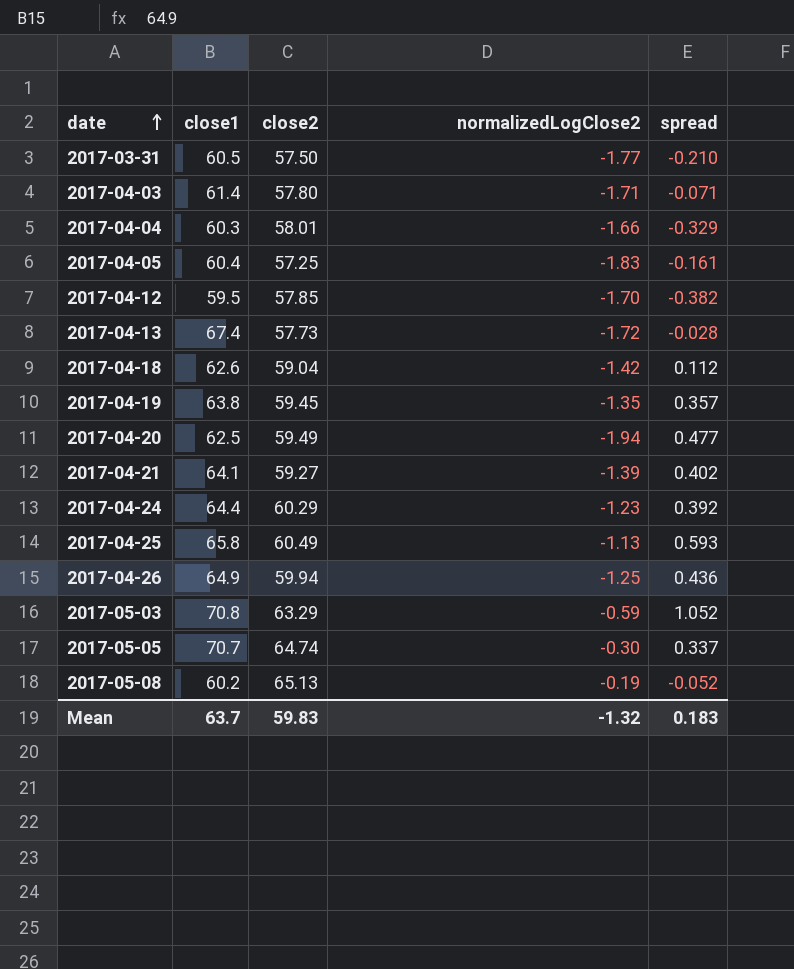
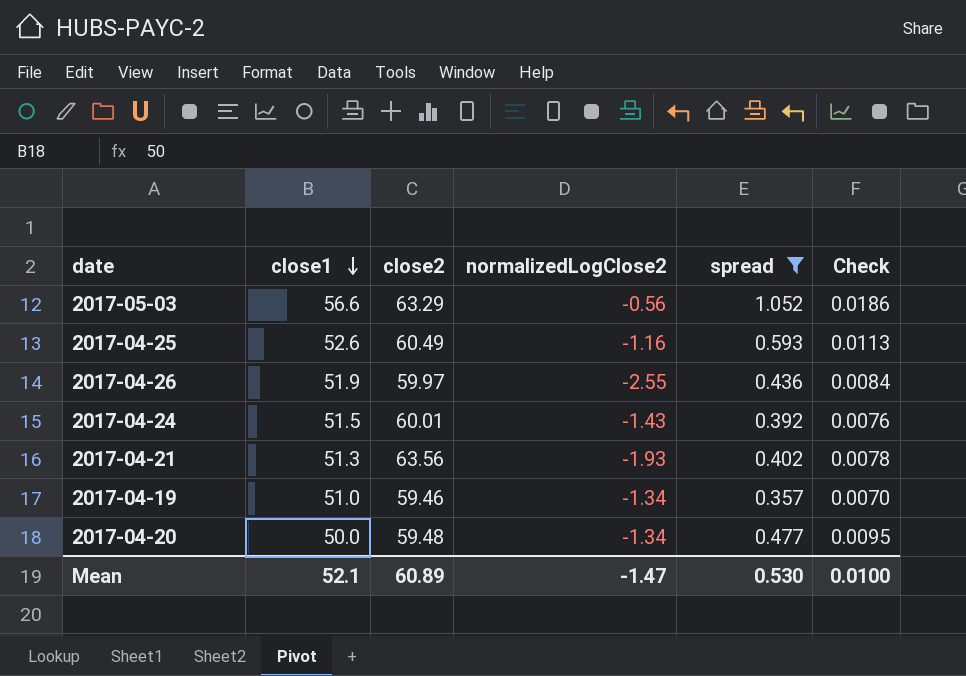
filter: none -> spread >= 0.357
row order: date ascending -> close1 descending
column Check | formula: none -> [spread] / [close1]
2017-05-03 | close1: 70.8 -> 56.6
2017-05-03 | normalizedLogClose2: -0.59 -> -0.56
2017-04-25 | close1: 65.8 -> 52.6
2017-04-25 | normalizedLogClose2: -1.13 -> -1.16
2017-04-26 | close1: 64.9 -> 51.9
2017-04-26 | close2: 59.94 -> 59.97
2017-04-26 | normalizedLogClose2: -1.25 -> -2.55
2017-04-24 | close1: 64.4 -> 51.5
2017-04-24 | close2: 60.29 -> 60.01
2017-04-24 | normalizedLogClose2: -1.23 -> -1.43
2017-04-21 | close1: 64.1 -> 51.3
2017-04-21 | close2: 59.27 -> 63.56
2017-04-21 | normalizedLogClose2: -1.39 -> -1.93
2017-04-19 | close1: 63.8 -> 51.0
2017-04-19 | close2: 59.45 -> 59.46
2017-04-19 | normalizedLogClose2: -1.35 -> -1.34
2017-04-20 | close1: 62.5 -> 50.0
2017-04-20 | close2: 59.49 -> 59.48
2017-04-20 | normalizedLogClose2: -1.94 -> -1.34
Mean | close1: 63.7 -> 52.1
Mean | close2: 59.83 -> 60.89
Mean | normalizedLogClose2: -1.32 -> -1.47
Mean | spread: 0.183 -> 0.530

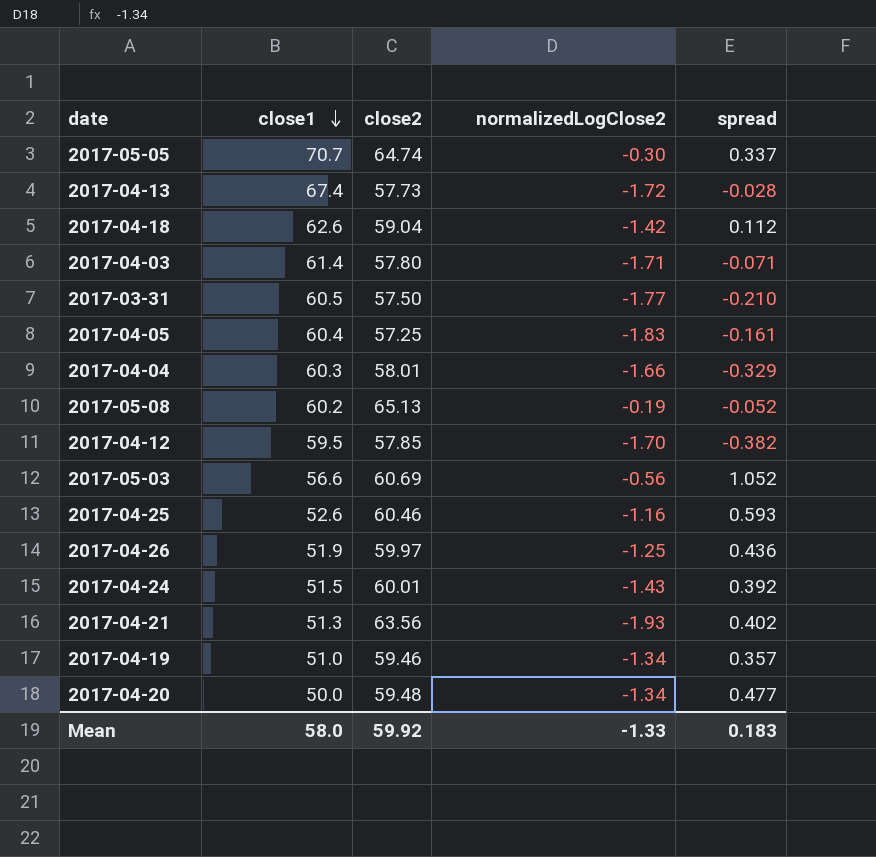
filter: spread >= 0.357 -> none
column Check | formula: [spread] / [close1] -> none
2017-05-03 | close2: 63.29 -> 60.69
2017-04-25 | close2: 60.49 -> 60.46
2017-04-26 | normalizedLogClose2: -2.55 -> -1.25
Mean | close1: 52.1 -> 58.0
Mean | close2: 60.89 -> 59.92
Mean | normalizedLogClose2: -1.47 -> -1.33
Mean | spread: 0.530 -> 0.183

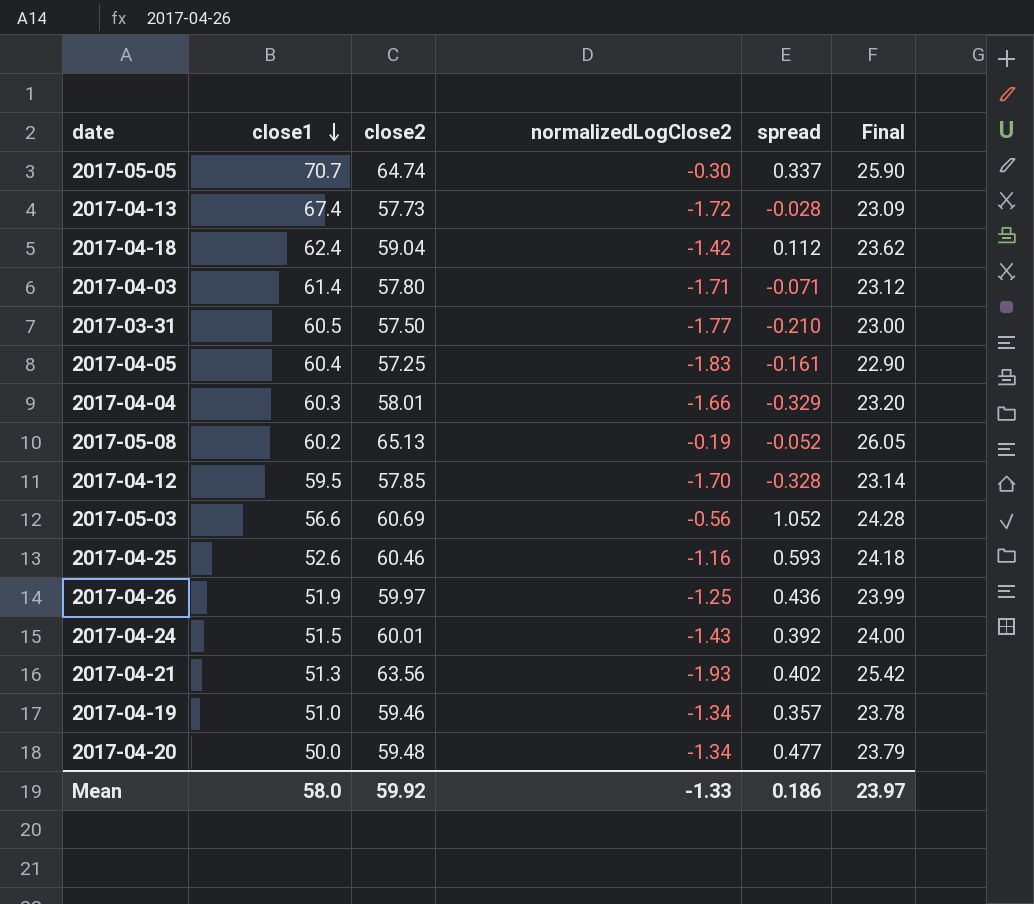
column Final | formula: none -> [close2] * 0.4
2017-04-18 | close1: 62.6 -> 62.4
2017-04-12 | spread: -0.382 -> -0.328
Mean | spread: 0.183 -> 0.186

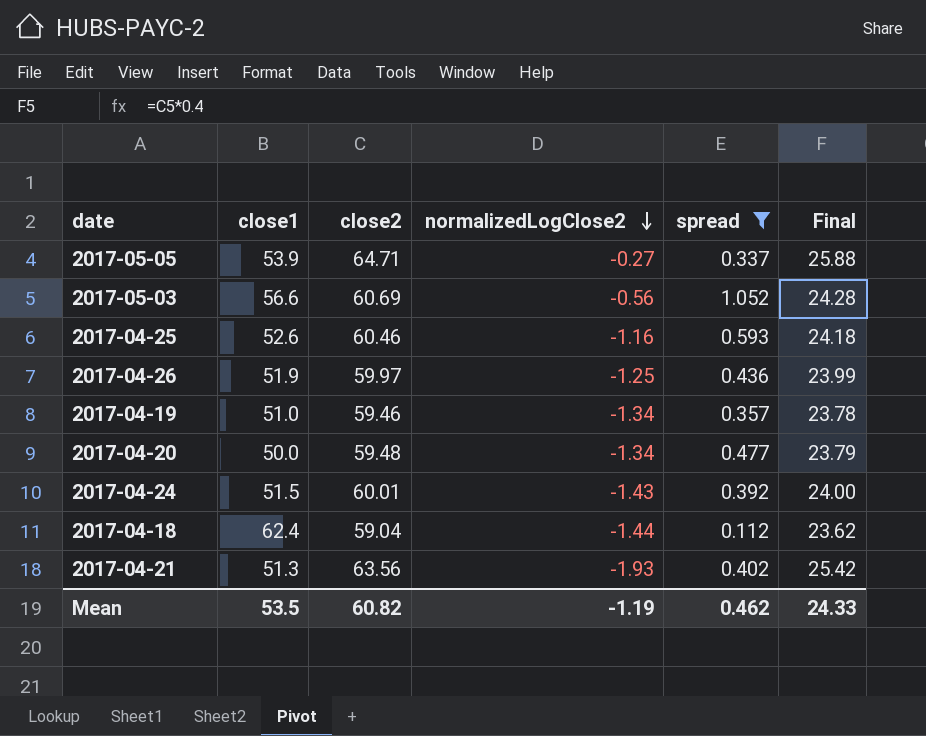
filter: none -> spread >= 0.112
row order: close1 descending -> normalizedLogClose2 descending
2017-05-05 | close1: 70.7 -> 53.9
2017-05-05 | close2: 64.74 -> 64.71
2017-05-05 | normalizedLogClose2: -0.30 -> -0.27
2017-05-05 | Final: 25.90 -> 25.88
2017-04-18 | normalizedLogClose2: -1.42 -> -1.44
Mean | close1: 58.0 -> 53.5
Mean | close2: 59.92 -> 60.82
Mean | normalizedLogClose2: -1.33 -> -1.19
Mean | spread: 0.186 -> 0.462
Mean | Final: 23.97 -> 24.33

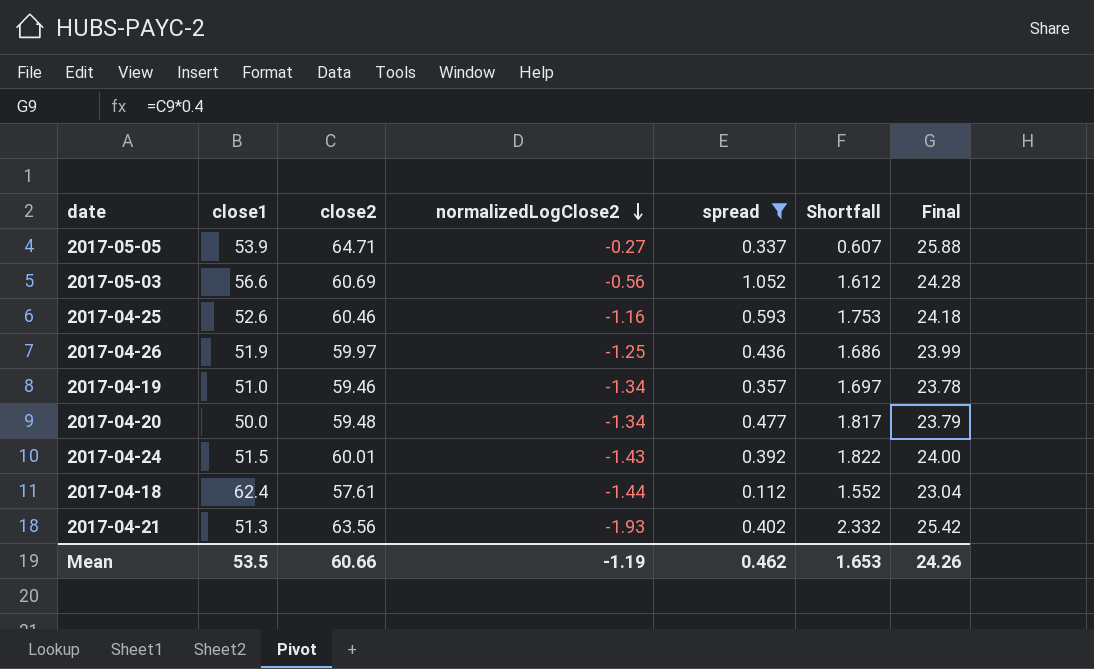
column Shortfall | formula: none -> [spread] - [normalizedLogClose2]
2017-04-18 | close2: 59.04 -> 57.61
2017-04-18 | Final: 23.62 -> 23.04
Mean | close2: 60.82 -> 60.66
Mean | Final: 24.33 -> 24.26

